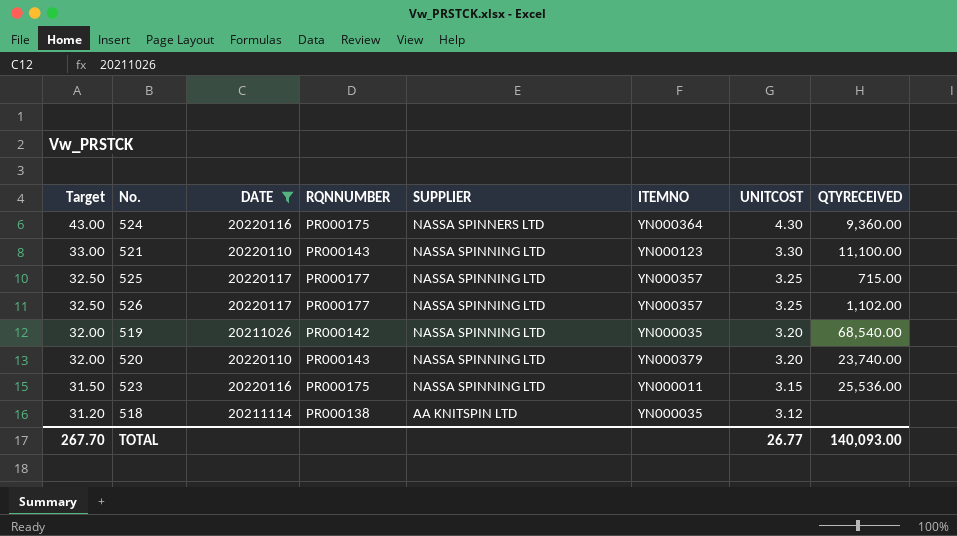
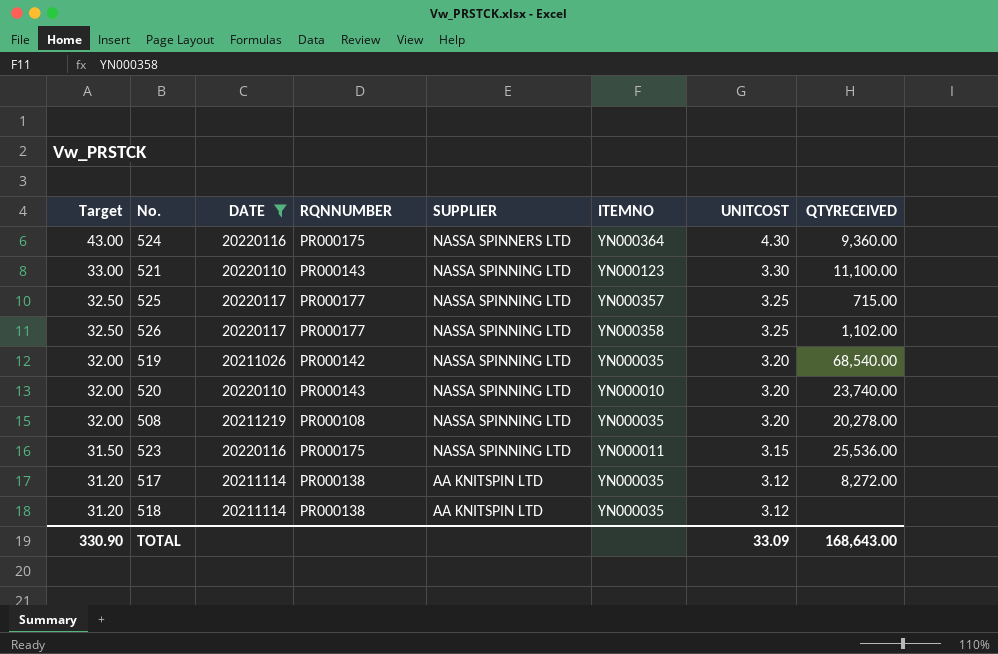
526 | ITEMNO: YN000357 -> YN000358
520 | ITEMNO: YN000379 -> YN000010
row 508: none -> 32.00 | 20211219 | PR000108 | NASSA SPINNING LTD | YN000035 | 3.20 | 20,278.00
row 517: none -> 31.20 | 20211114 | PR000138 | AA KNITSPIN LTD | YN000035 | 3.12 | 8,272.00
TOTAL | Target: 267.70 -> 330.90
TOTAL | UNITCOST: 26.77 -> 33.09
TOTAL | QTYRECEIVED: 140,093.00 -> 168,643.00

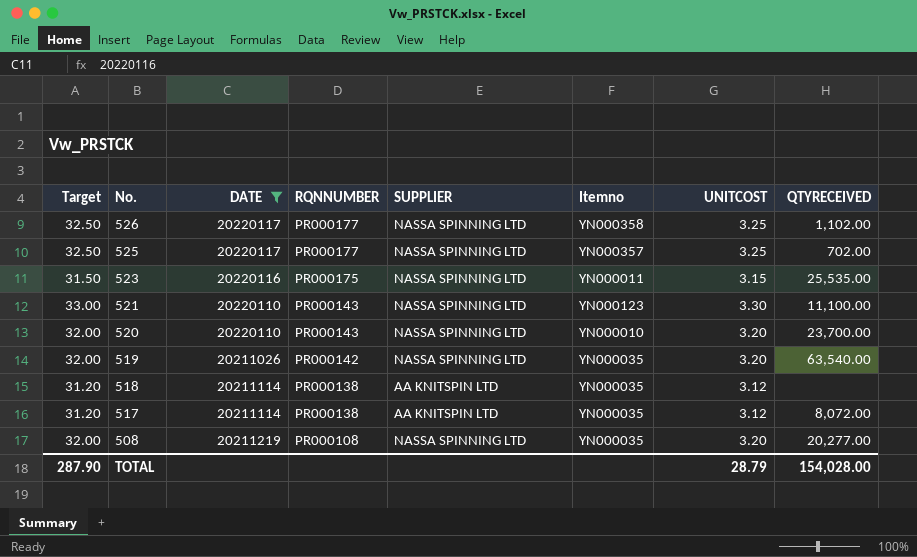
row order: Target descending -> No. descending
column name: ITEMNO -> Itemno
row 524: 43.00 | 20220116 | PR000175 | NASSA SPINNERS LTD | YN000364 | 4.30 | 9,360.00 -> none
525 | QTYRECEIVED: 715.00 -> 702.00
523 | QTYRECEIVED: 25,536.00 -> 25,535.00
520 | QTYRECEIVED: 23,740.00 -> 23,700.00
519 | QTYRECEIVED: 68,540.00 -> 63,540.00
517 | QTYRECEIVED: 8,272.00 -> 8,072.00
508 | QTYRECEIVED: 20,278.00 -> 20,277.00
TOTAL | Target: 330.90 -> 287.90
TOTAL | UNITCOST: 33.09 -> 28.79
TOTAL | QTYRECEIVED: 168,643.00 -> 154,028.00

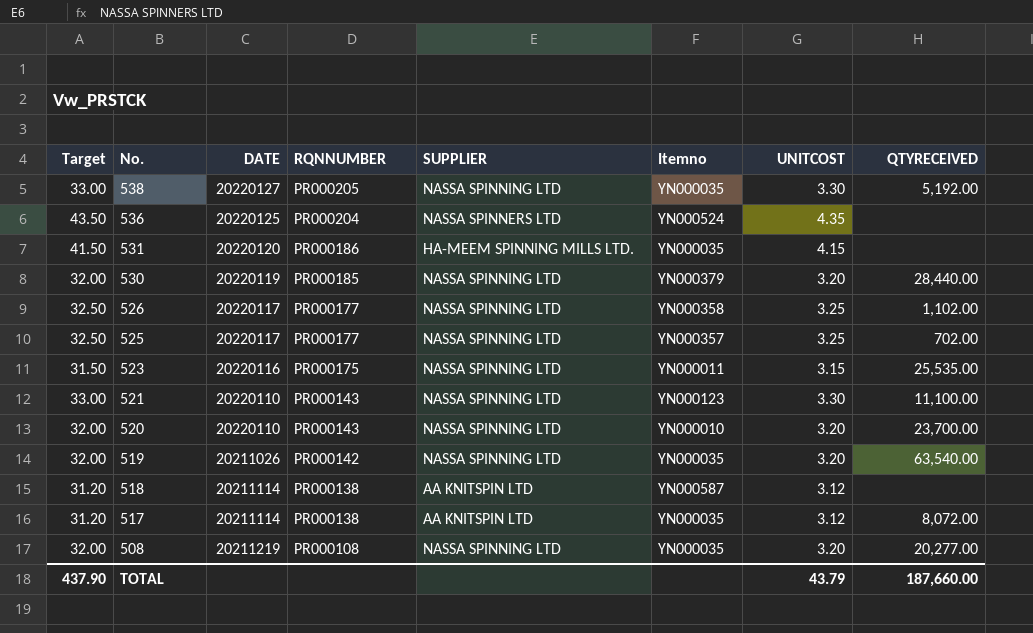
filter: DATE <= 20220117 -> none
518 | Itemno: YN000035 -> YN000587
TOTAL | Target: 287.90 -> 437.90
TOTAL | UNITCOST: 28.79 -> 43.79
TOTAL | QTYRECEIVED: 154,028.00 -> 187,660.00

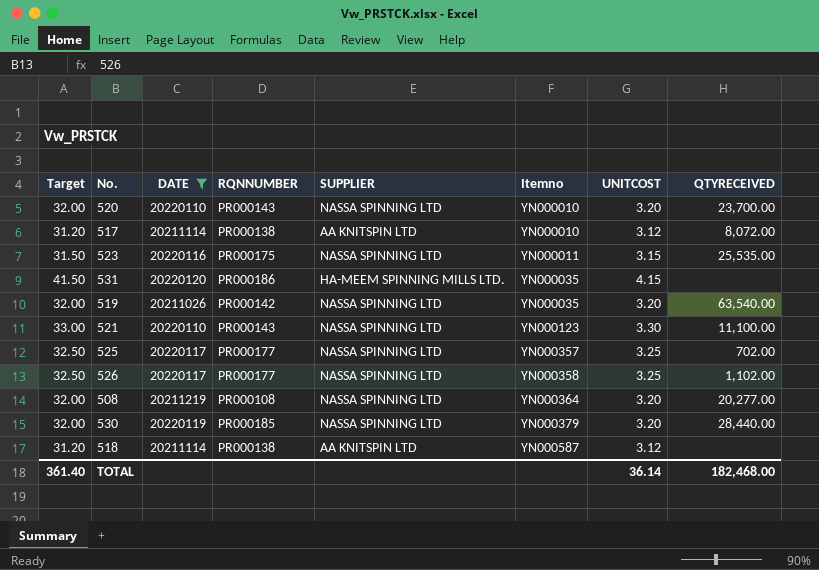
filter: none -> DATE <= 20220120
row order: No. descending -> Itemno ascending
517 | Itemno: YN000035 -> YN000010
508 | Itemno: YN000035 -> YN000364
TOTAL | Target: 437.90 -> 361.40
TOTAL | UNITCOST: 43.79 -> 36.14
TOTAL | QTYRECEIVED: 187,660.00 -> 182,468.00

